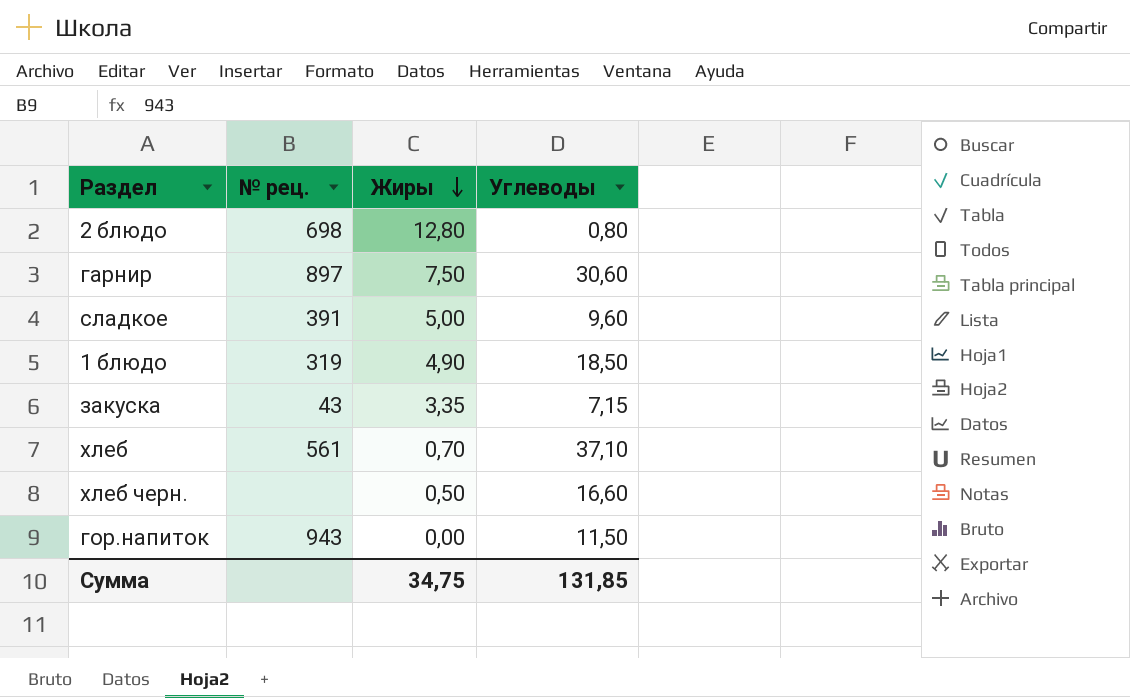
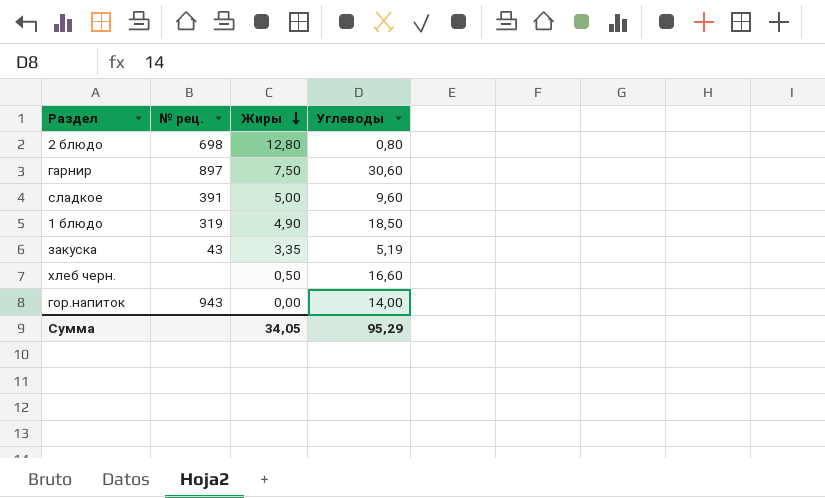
row хлеб: 561 | 0,70 | 37,10 -> none
закуска | Углеводы: 7,15 -> 5,19
гор.напиток | Углеводы: 11,50 -> 14,00
Сумма | Жиры: 34,75 -> 34,05
Сумма | Углеводы: 131,85 -> 95,29

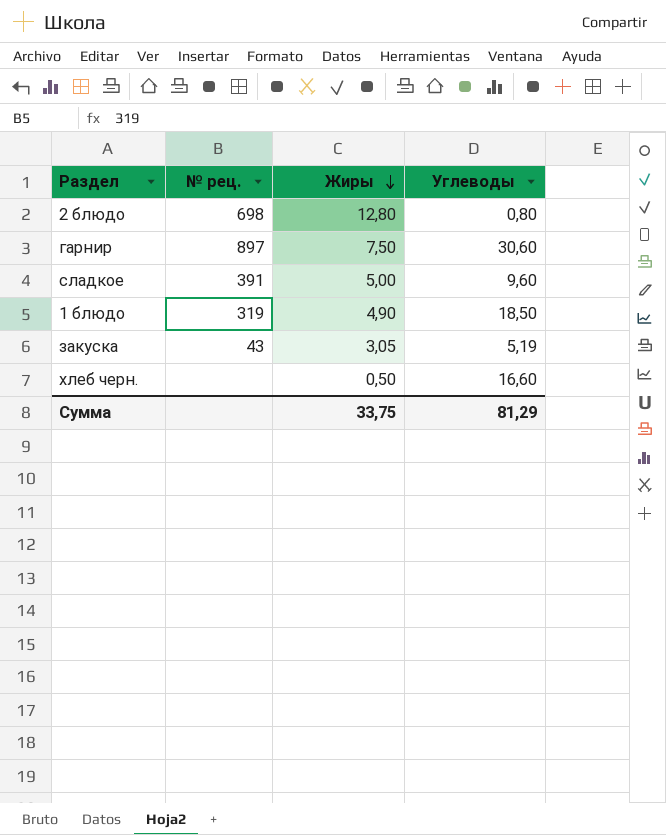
row гор.напиток: 943 | 0,00 | 14,00 -> none
закуска | Жиры: 3,35 -> 3,05
Сумма | Жиры: 34,05 -> 33,75
Сумма | Углеводы: 95,29 -> 81,29

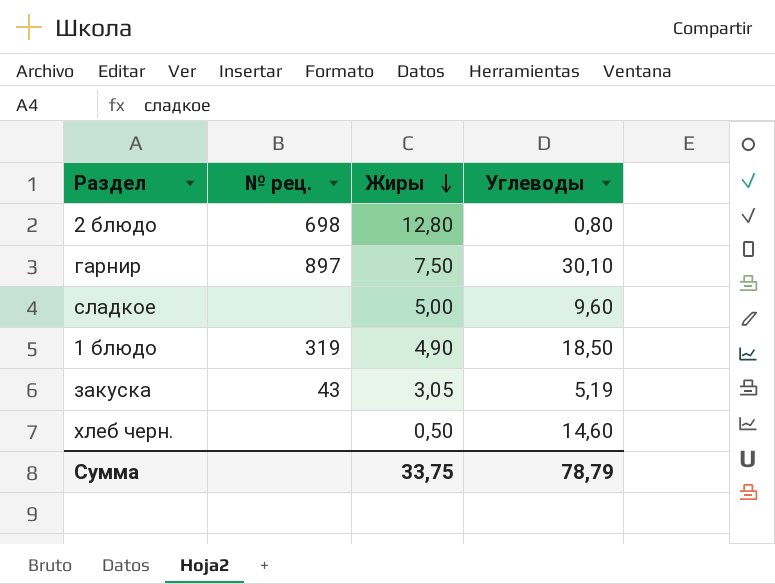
гарнир | Углеводы: 30,60 -> 30,10
сладкое | № рец.: 391 -> none
хлеб черн. | Углеводы: 16,60 -> 14,60
Сумма | Углеводы: 81,29 -> 78,79

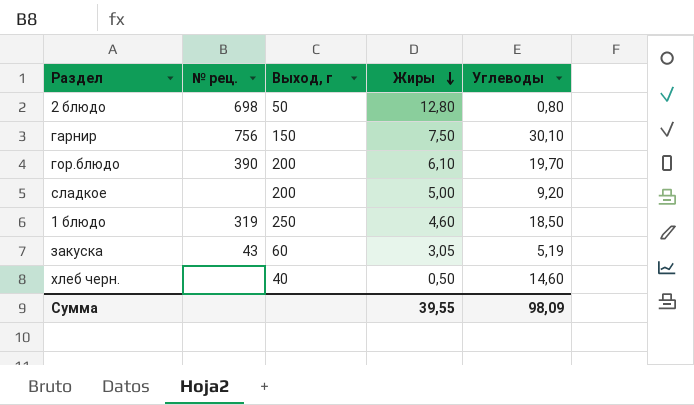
column Выход, г | position: none -> 3
гарнир | № рец.: 897 -> 756
row гор.блюдо: none -> 390 | 200 | 6,10 | 19,70
сладкое | Углеводы: 9,60 -> 9,20
1 блюдо | Жиры: 4,90 -> 4,60
Сумма | Жиры: 33,75 -> 39,55
Сумма | Углеводы: 78,79 -> 98,09

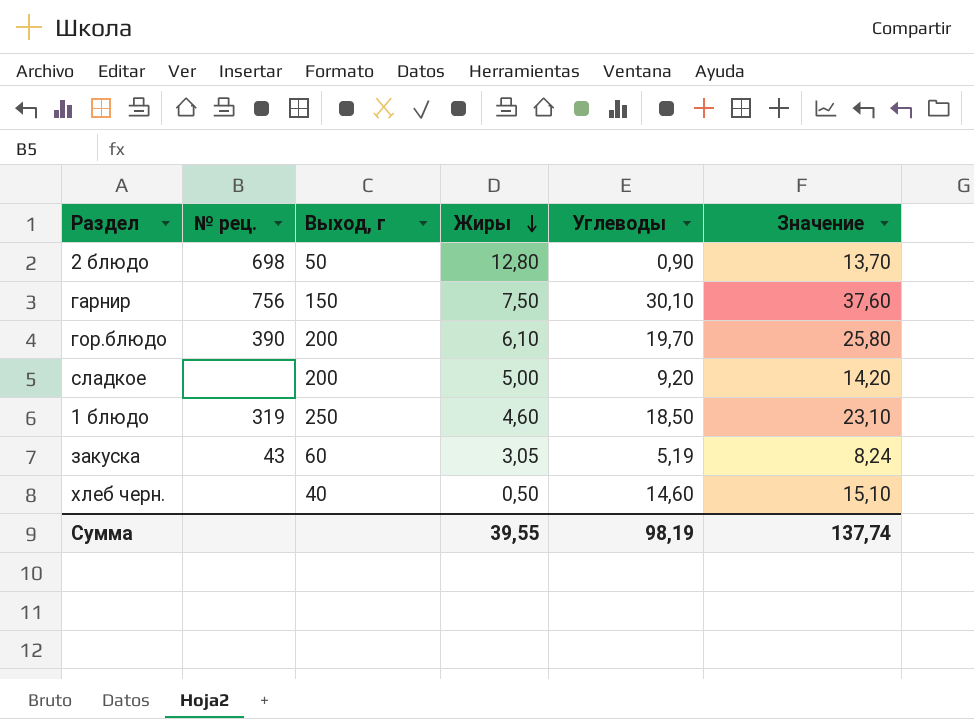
column Значение | formula: none -> [Жиры] + [Углеводы]
2 блюдо | Углеводы: 0,80 -> 0,90
Сумма | Углеводы: 98,09 -> 98,19

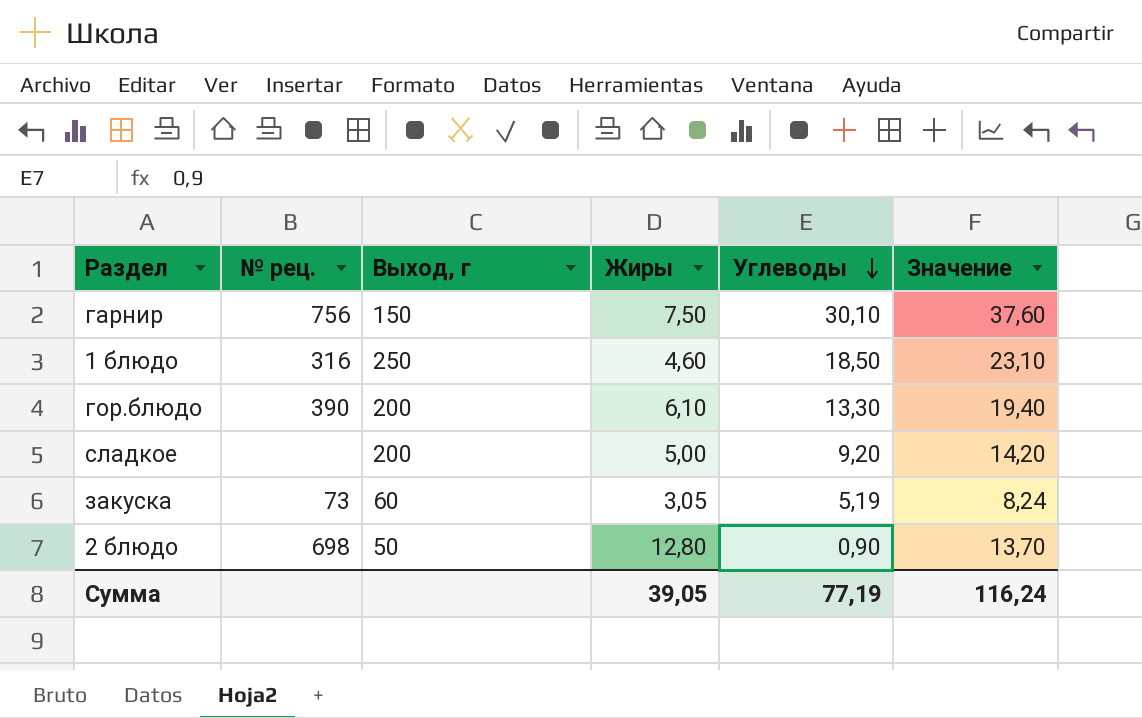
row order: Жиры descending -> Углеводы descending
row хлеб черн.: none | 40 | 0,50 | 14,60 | 15,10 -> none
1 блюдо | № рец.: 319 -> 316
гор.блюдо | Углеводы: 19,70 -> 13,30
гор.блюдо | Значение: 25,80 -> 19,40
закуска | № рец.: 43 -> 73
Сумма | Жиры: 39,55 -> 39,05
Сумма | Углеводы: 98,19 -> 77,19
Сумма | Значение: 137,74 -> 116,24

